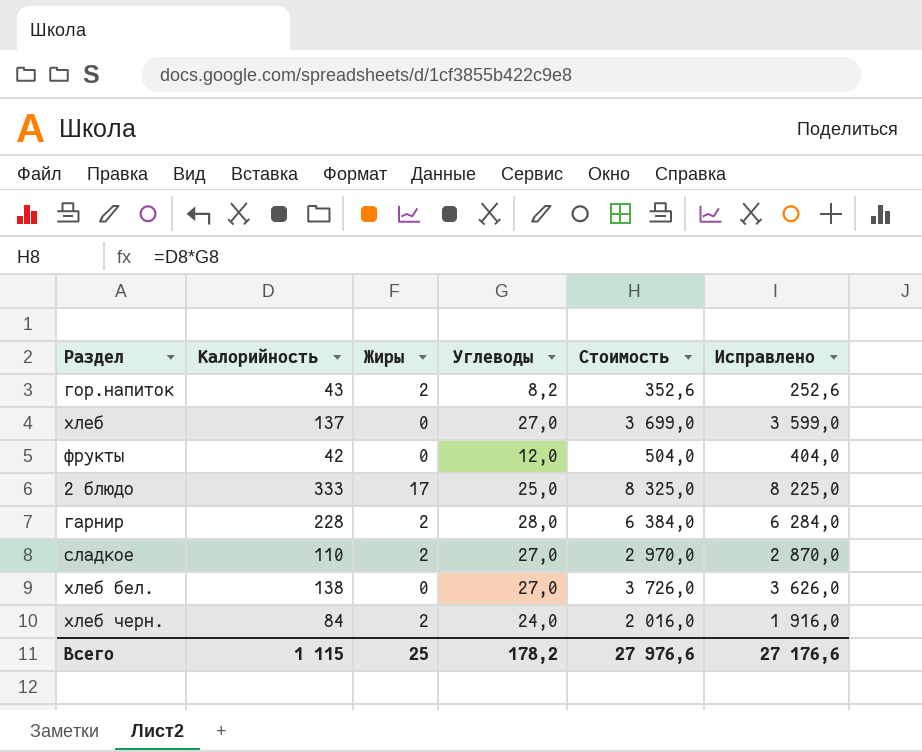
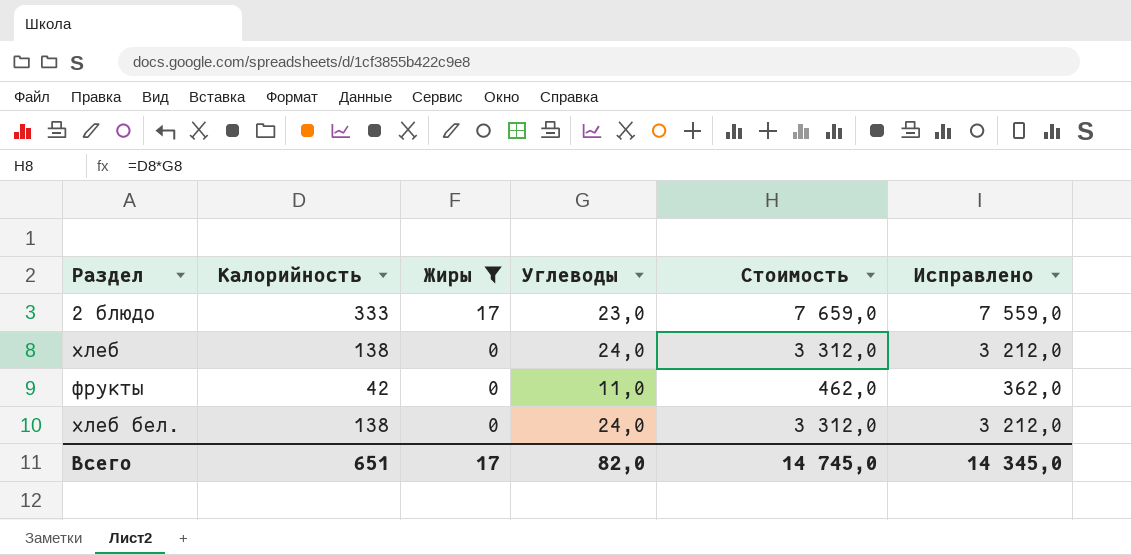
filter: none -> Жиры != 2
row order: none -> Жиры descending
2 блюдо | Углеводы: 25,0 -> 23,0
2 блюдо | Стоимость: 8 325,0 -> 7 659,0
2 блюдо | Исправлено: 8 225,0 -> 7 559,0
хлеб | Калорийность: 137 -> 138
хлеб | Углеводы: 27,0 -> 24,0
хлеб | Стоимость: 3 699,0 -> 3 312,0
хлеб | Исправлено: 3 599,0 -> 3 212,0
фрукты | Углеводы: 12,0 -> 11,0
фрукты | Стоимость: 504,0 -> 462,0
фрукты | Исправлено: 404,0 -> 362,0
хлеб бел. | Углеводы: 27,0 -> 24,0
хлеб бел. | Стоимость: 3 726,0 -> 3 312,0
хлеб бел. | Исправлено: 3 626,0 -> 3 212,0
Всего | Калорийность: 1 115 -> 651
Всего | Жиры: 25 -> 17
Всего | Углеводы: 178,2 -> 82,0
Всего | Стоимость: 27 976,6 -> 14 745,0
Всего | Исправлено: 27 176,6 -> 14 345,0

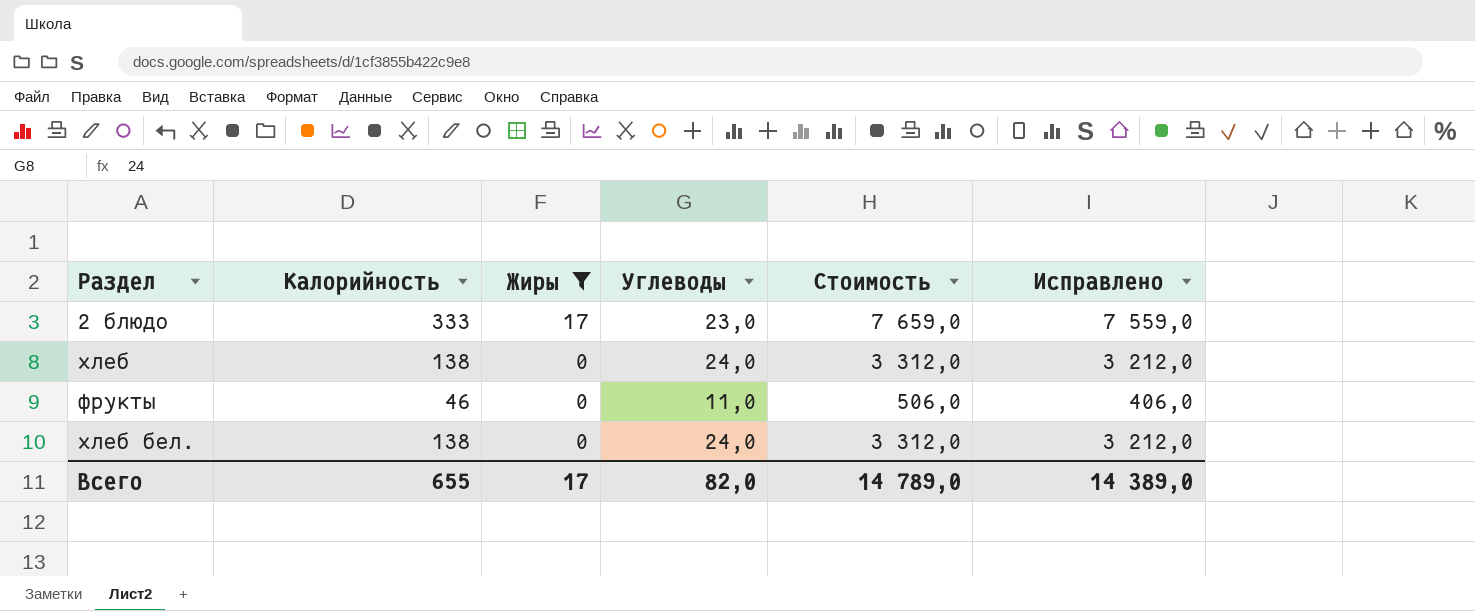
фрукты | Калорийность: 42 -> 46
фрукты | Стоимость: 462,0 -> 506,0
фрукты | Исправлено: 362,0 -> 406,0
Всего | Калорийность: 651 -> 655
Всего | Стоимость: 14 745,0 -> 14 789,0
Всего | Исправлено: 14 345,0 -> 14 389,0

